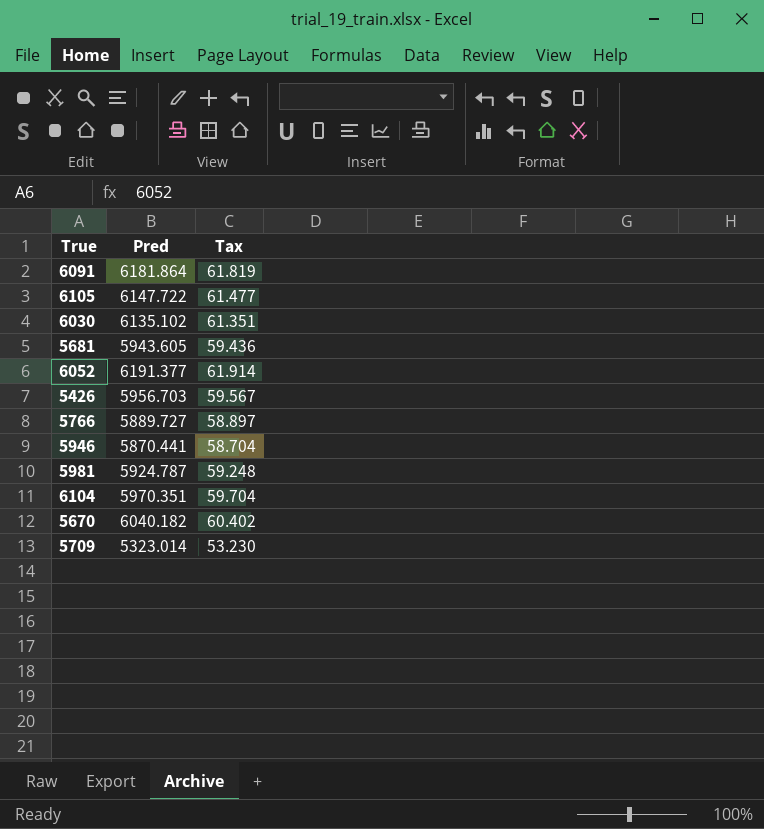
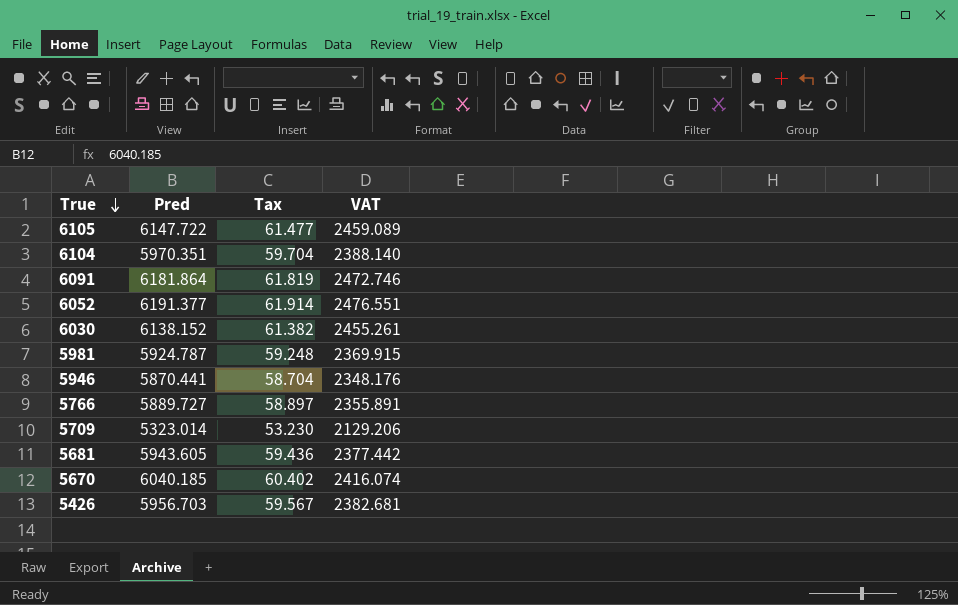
row order: none -> True descending
column VAT | formula: none -> [Pred] * 0.4
6030 | Pred: 6135.102 -> 6138.152
6030 | Tax: 61.351 -> 61.382
5670 | Pred: 6040.182 -> 6040.185

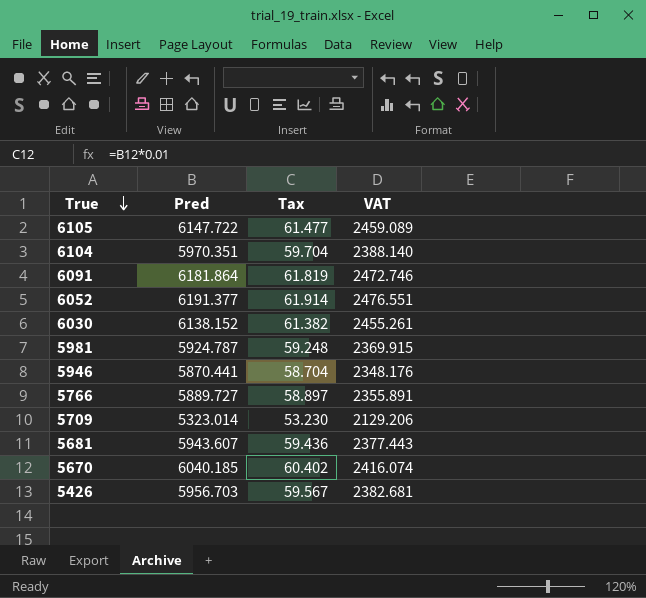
5681 | Pred: 5943.605 -> 5943.607
5681 | VAT: 2377.442 -> 2377.443

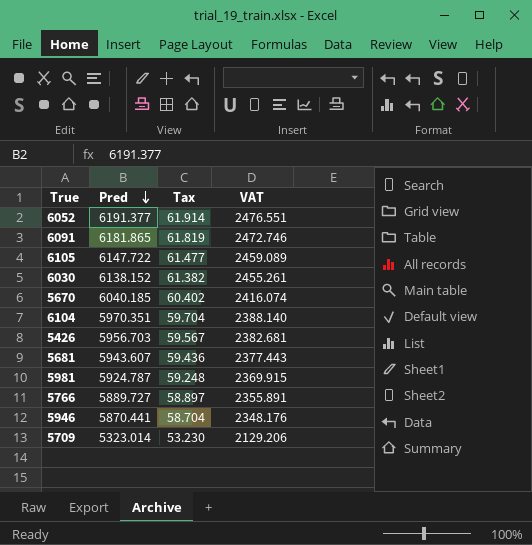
row order: True descending -> Pred descending
6091 | Pred: 6181.864 -> 6181.865

